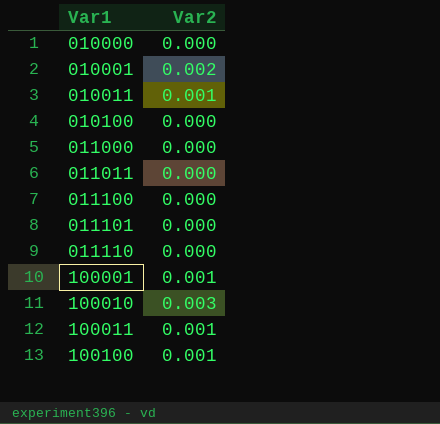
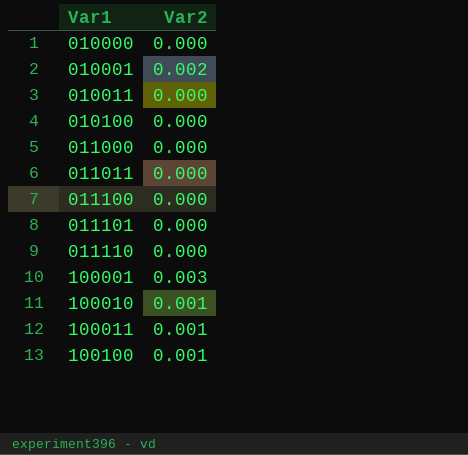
010011 | Var2: 0.001 -> 0.000
100001 | Var2: 0.001 -> 0.003
100010 | Var2: 0.003 -> 0.001

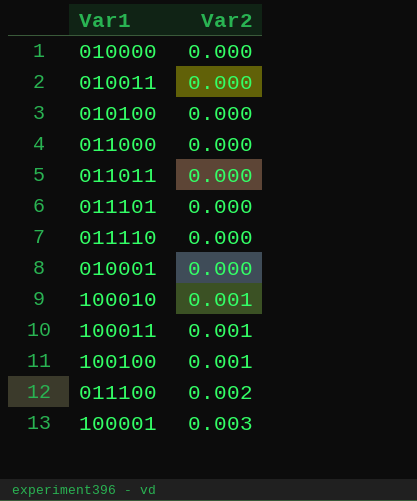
row order: Var1 ascending -> Var2 ascending
010001 | Var2: 0.002 -> 0.000
011100 | Var2: 0.000 -> 0.002

